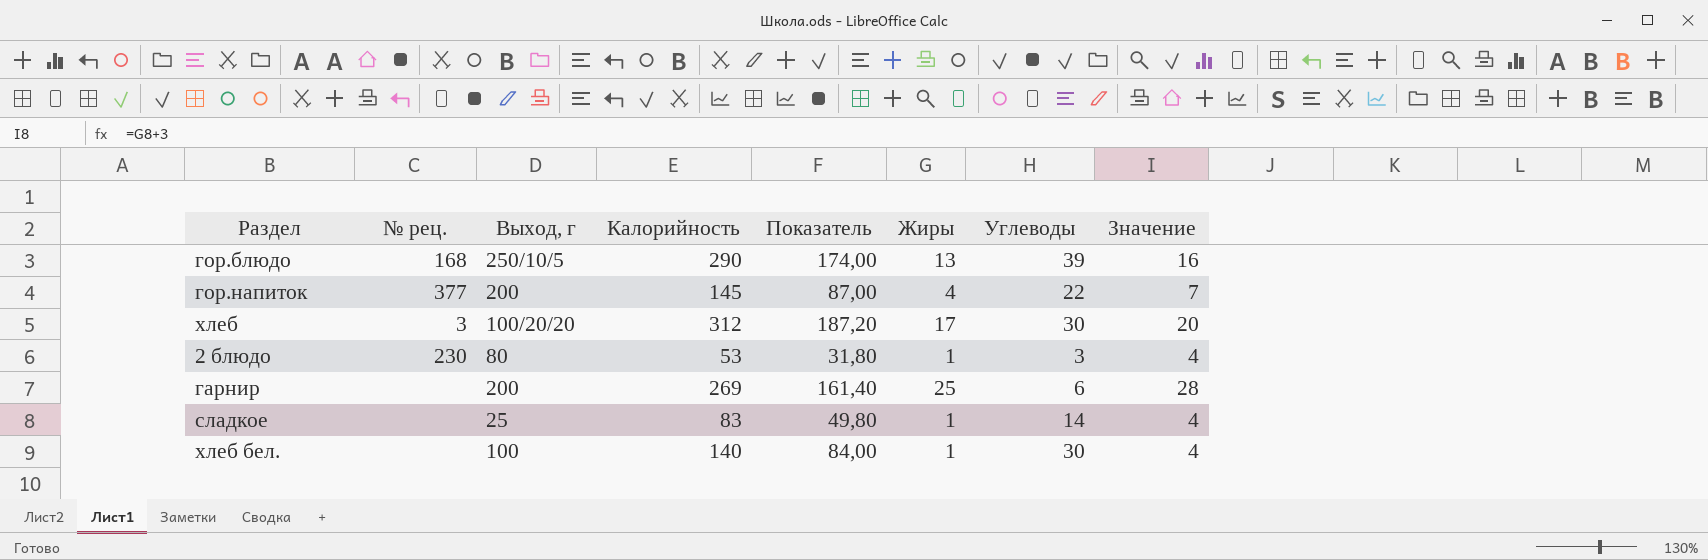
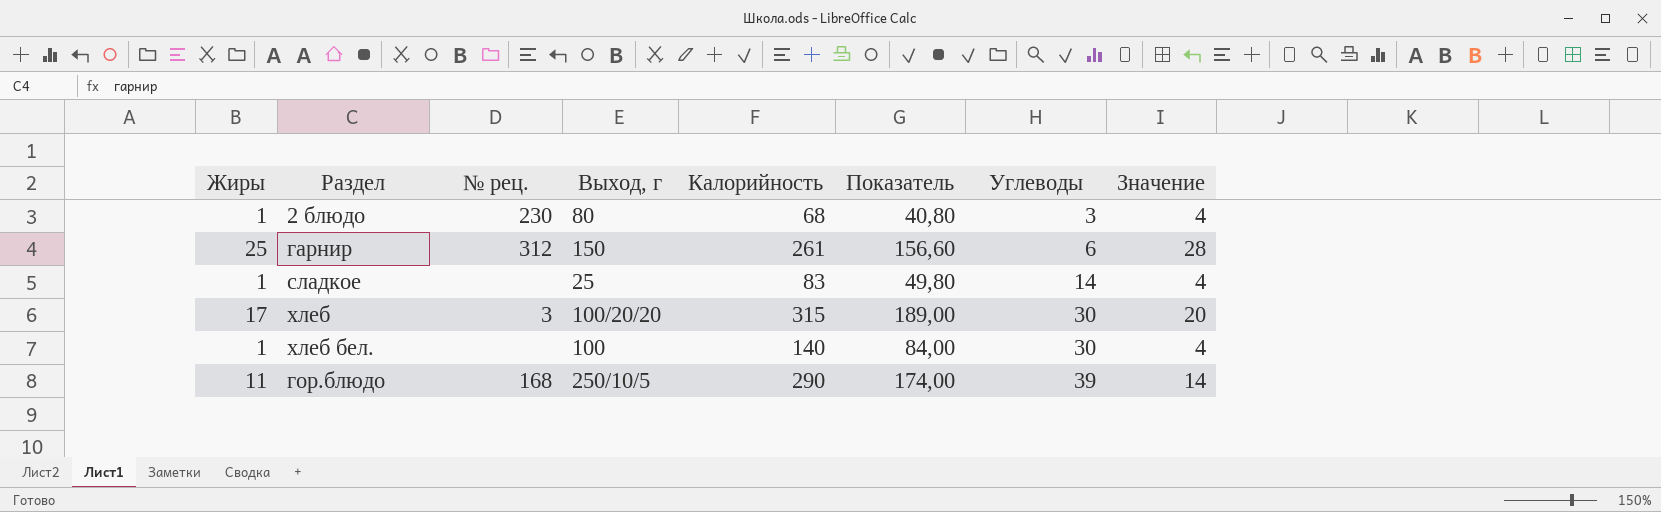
row order: none -> Углеводы ascending
column Жиры | position: 6 -> 1
row гор.напиток: 377 | 200 | 145 | 87,00 | 4 | 22 | 7 -> none
2 блюдо | Калорийность: 53 -> 68
2 блюдо | Показатель: 31,80 -> 40,80
гарнир | № рец.: none -> 312
гарнир | Выход, г: 200 -> 150
гарнир | Калорийность: 269 -> 261
гарнир | Показатель: 161,40 -> 156,60
хлеб | Калорийность: 312 -> 315
хлеб | Показатель: 187,20 -> 189,00
гор.блюдо | Жиры: 13 -> 11
гор.блюдо | Значение: 16 -> 14

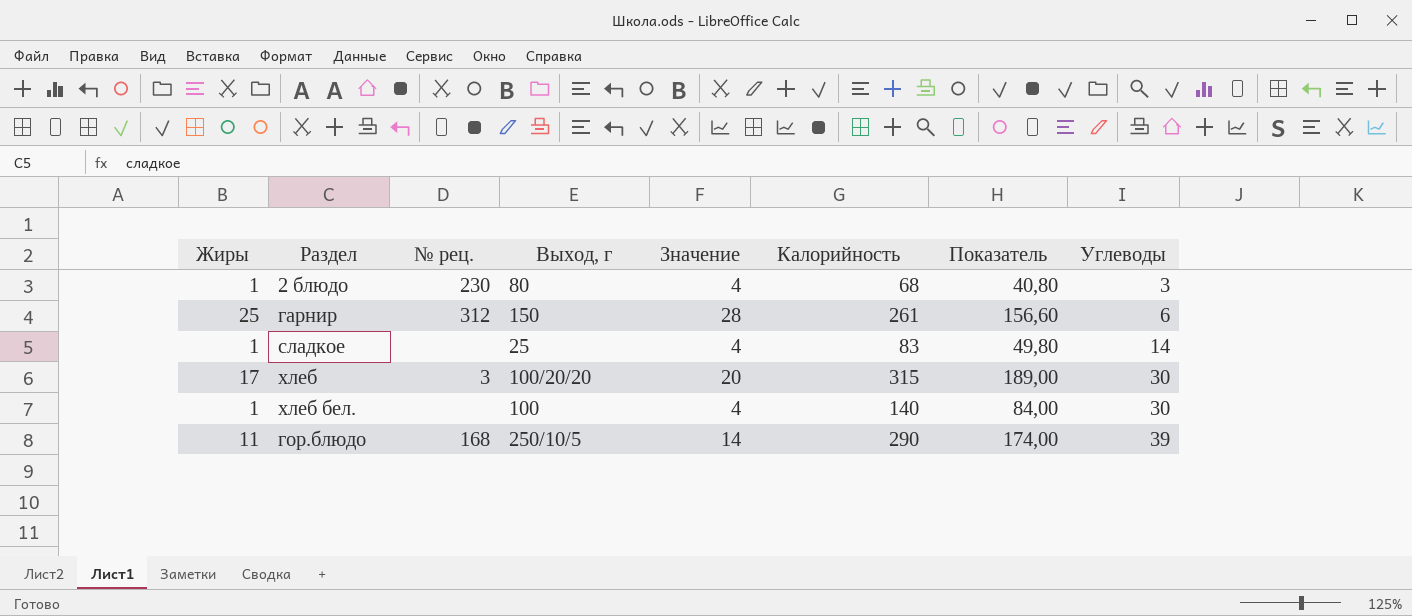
column Значение | position: 8 -> 5

